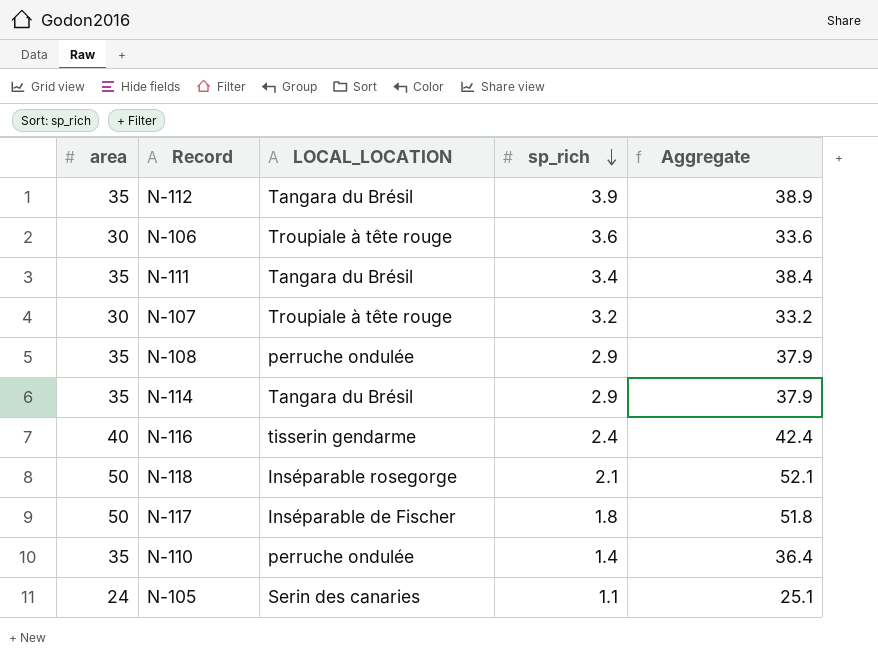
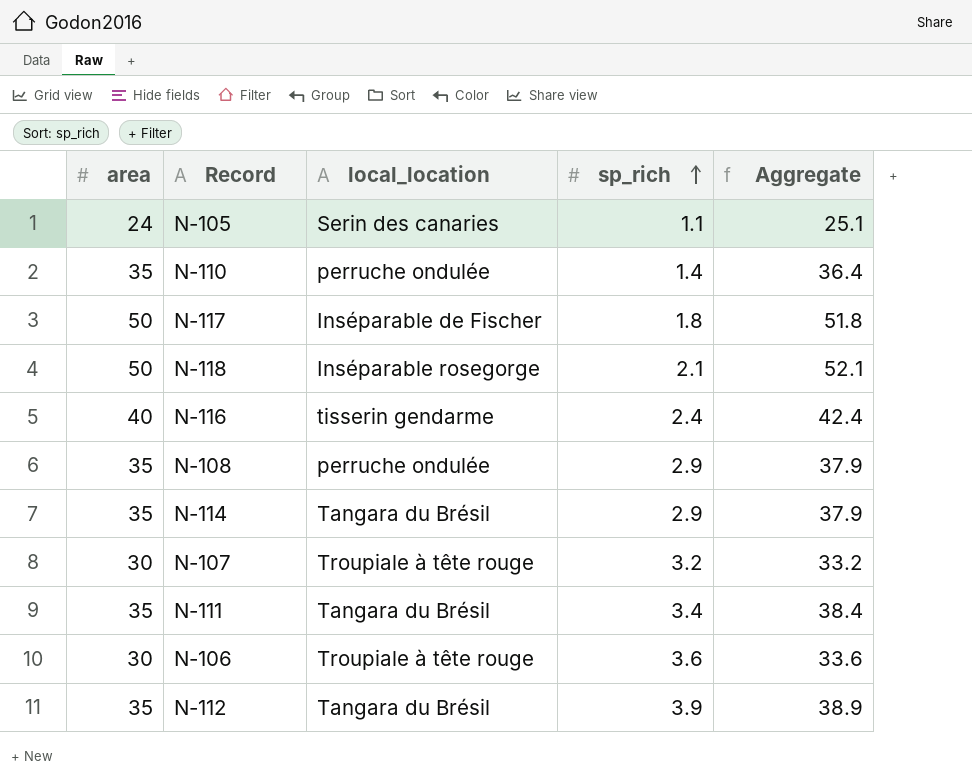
row order: sp_rich descending -> sp_rich ascending
column name: LOCAL_LOCATION -> local_location

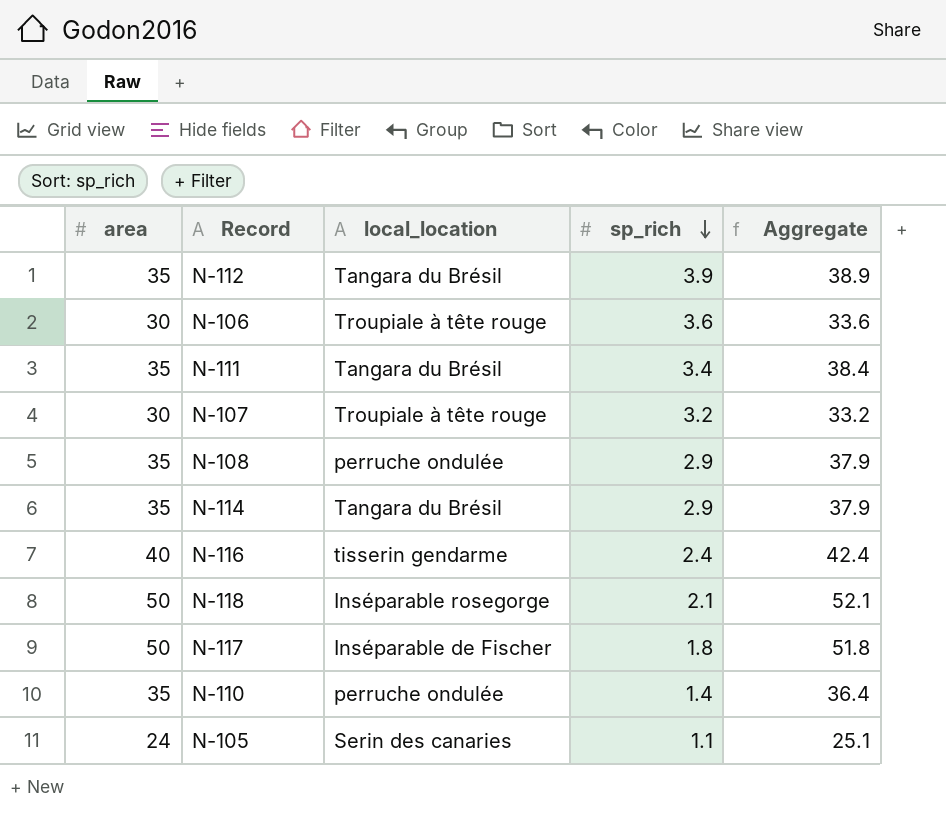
row order: sp_rich ascending -> sp_rich descending

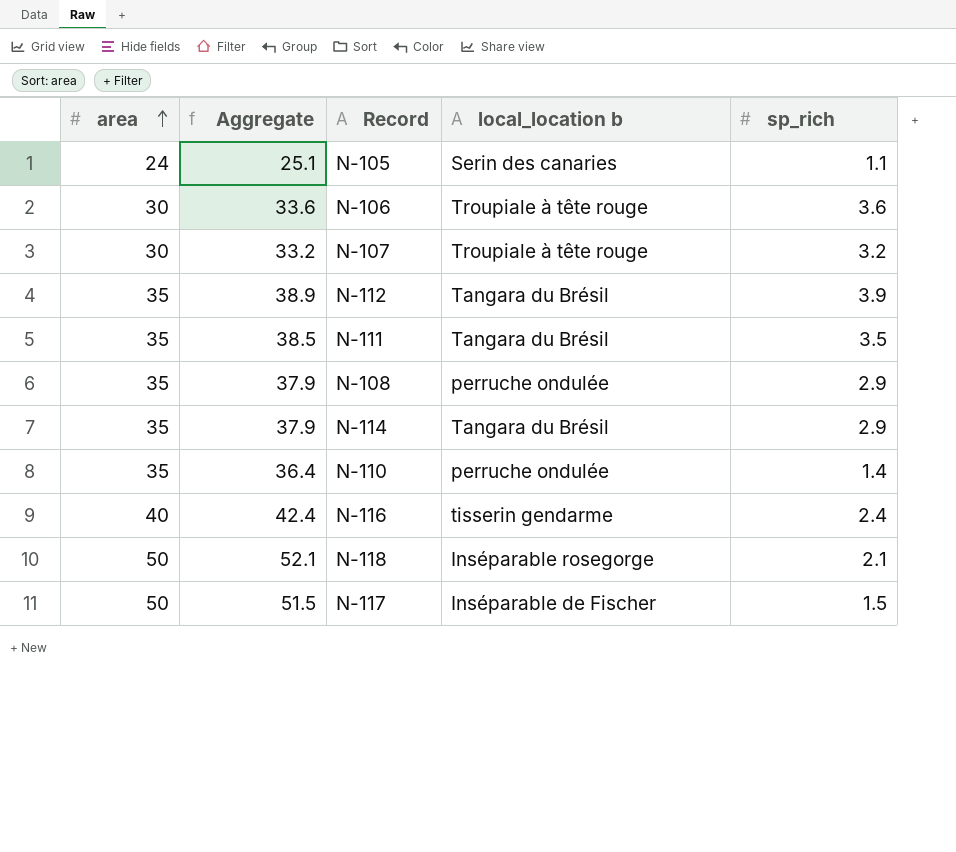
row order: sp_rich descending -> area ascending
column Aggregate | position: 5 -> 2
column name: local_location -> local_location b
N-111 | Aggregate: 38.4 -> 38.5
N-111 | sp_rich: 3.4 -> 3.5
N-117 | Aggregate: 51.8 -> 51.5
N-117 | sp_rich: 1.8 -> 1.5

